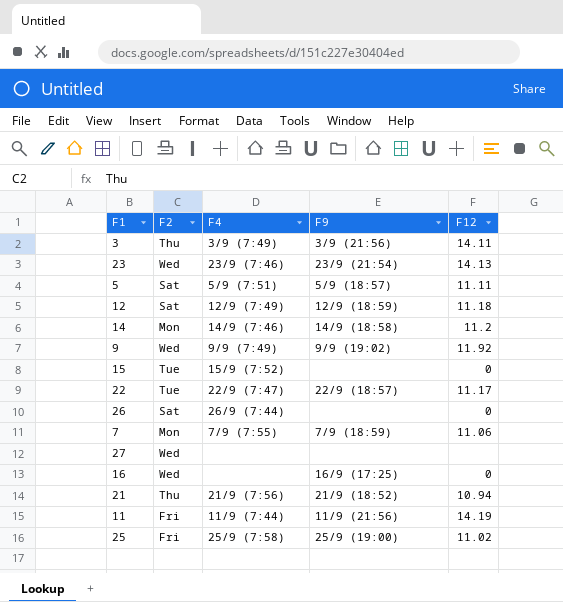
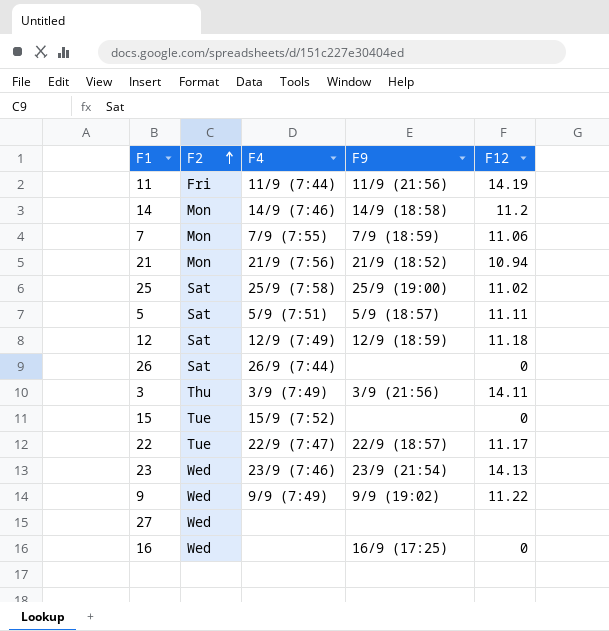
row order: none -> F2 ascending
21 | F2: Thu -> Mon
25 | F2: Fri -> Sat
9 | F12: 11.92 -> 11.22

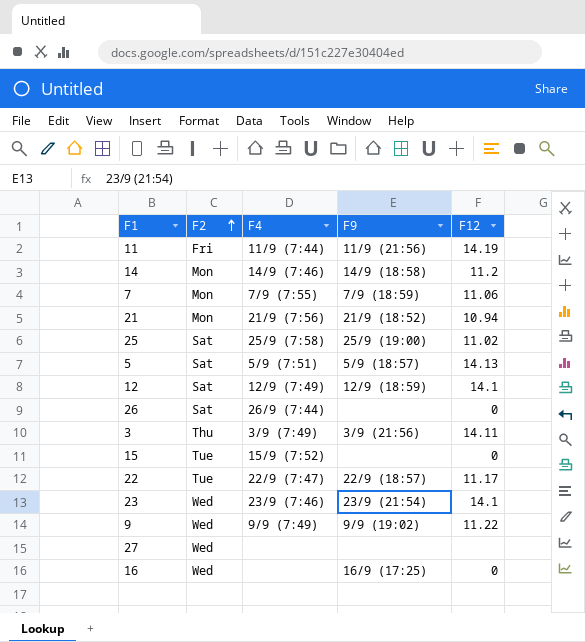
5 | F12: 11.11 -> 14.13
12 | F12: 11.18 -> 14.1
23 | F12: 14.13 -> 14.1

